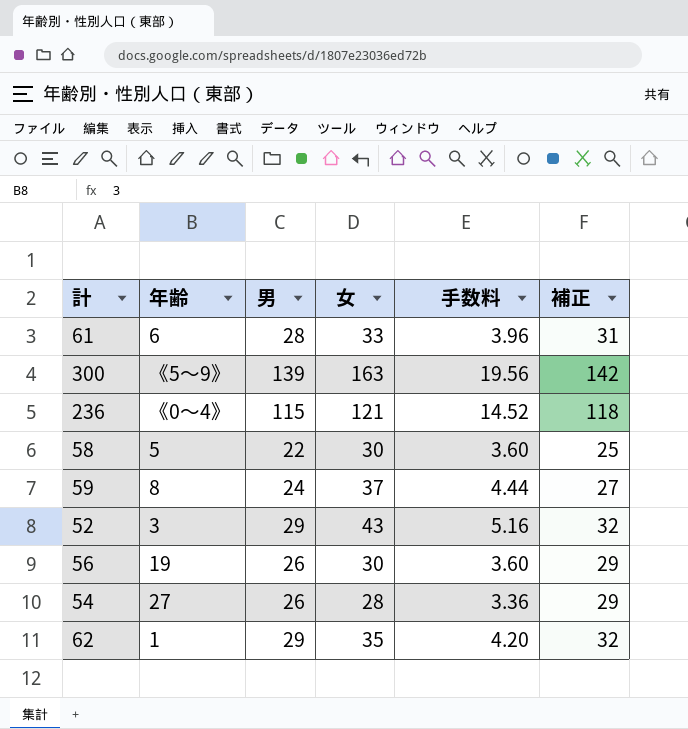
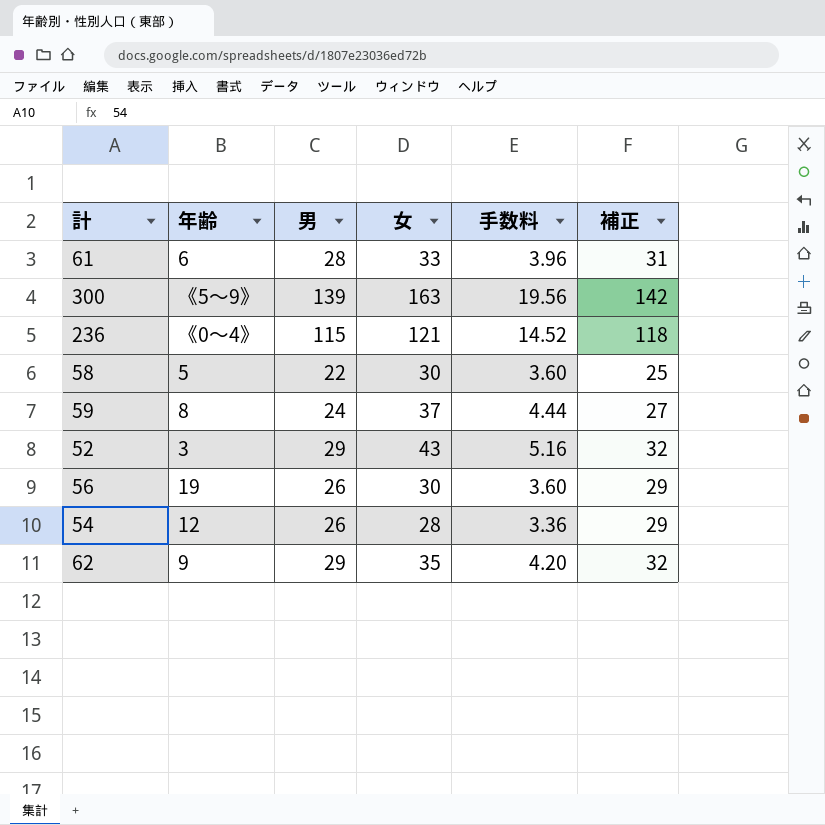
54 | 年齢: 27 -> 12
62 | 年齢: 1 -> 9

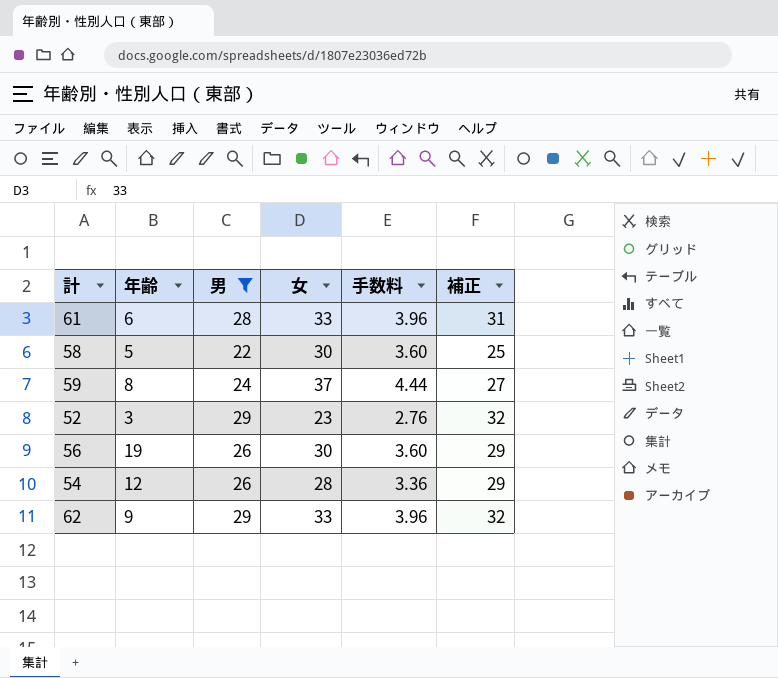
filter: none -> 男 <= 29
52 | 女: 43 -> 23
52 | 手数料: 5.16 -> 2.76
62 | 女: 35 -> 33
62 | 手数料: 4.20 -> 3.96

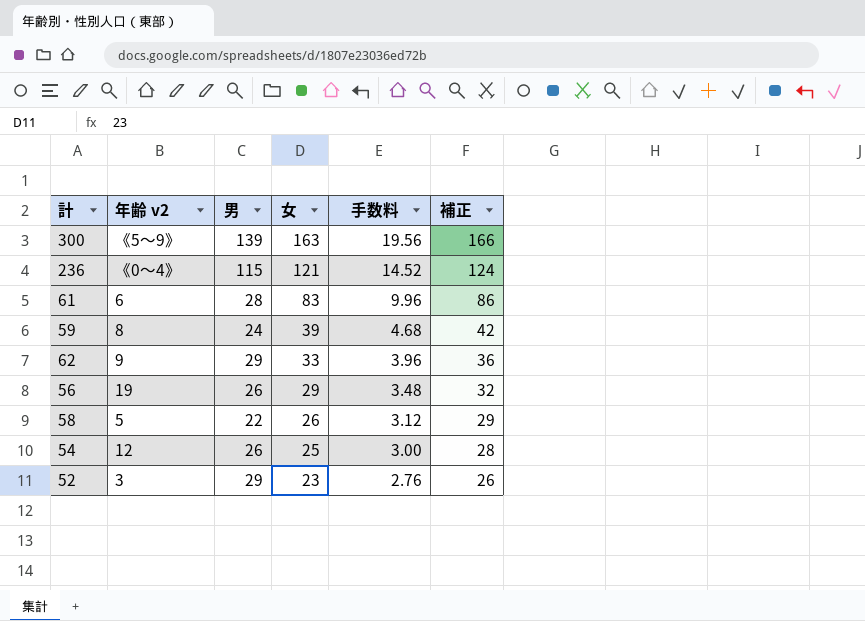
filter: 男 <= 29 -> none
row order: none -> 女 descending
column name: 年齢 -> 年齢 v2
column 補正 | formula: [男] + 3 -> [女] + 3
61 | 女: 33 -> 83
61 | 手数料: 3.96 -> 9.96
59 | 女: 37 -> 39
59 | 手数料: 4.44 -> 4.68
56 | 女: 30 -> 29
56 | 手数料: 3.60 -> 3.48
58 | 女: 30 -> 26
58 | 手数料: 3.60 -> 3.12
54 | 女: 28 -> 25
54 | 手数料: 3.36 -> 3.00

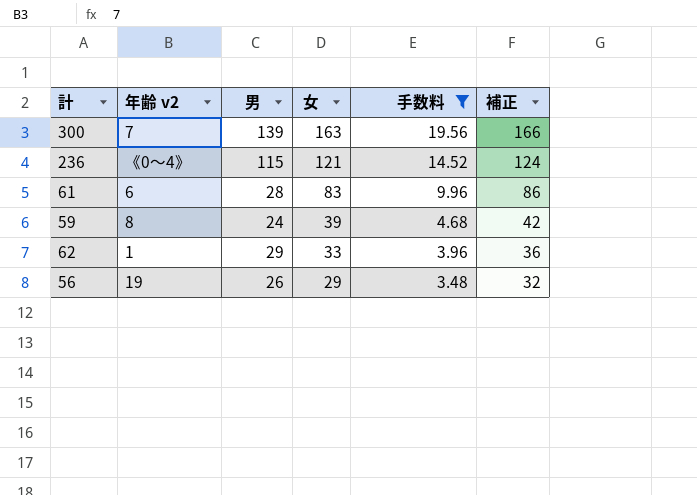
filter: none -> 手数料 >= 3.48
300 | 年齢 v2: 《5～9》 -> 7
62 | 年齢 v2: 9 -> 1

